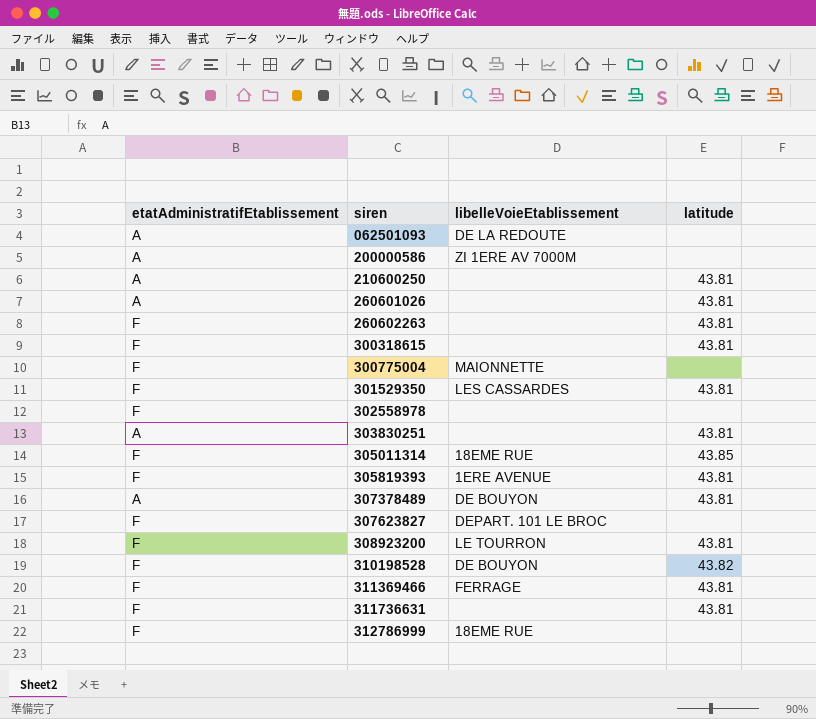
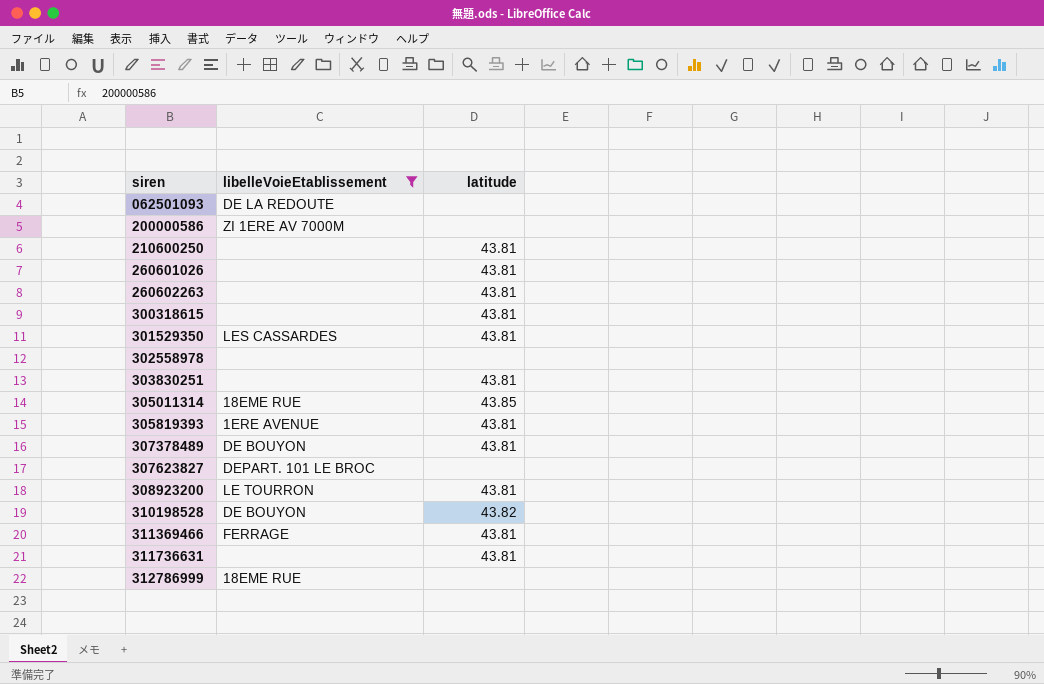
filter: none -> libelleVoieEtablissement != MAIONNETTE
column etatAdministratifEtablissement | position: 1 -> none

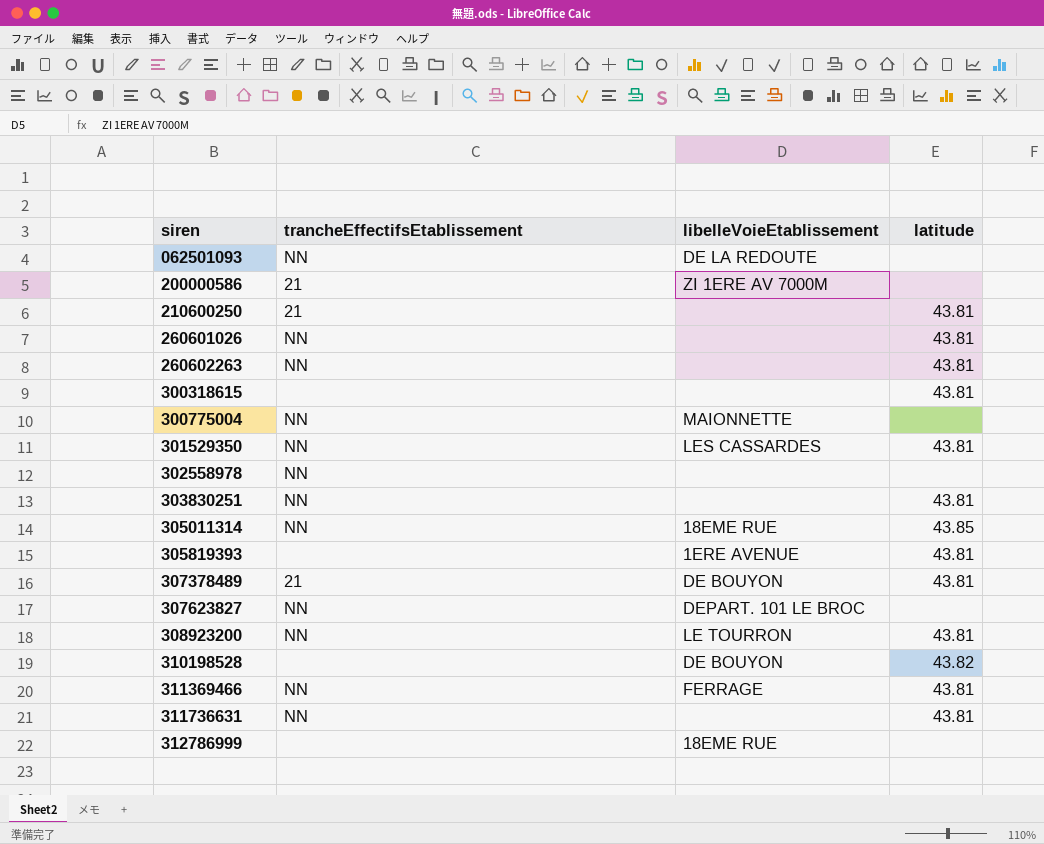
filter: libelleVoieEtablissement != MAIONNETTE -> none
column trancheEffectifsEtablissement | position: none -> 2

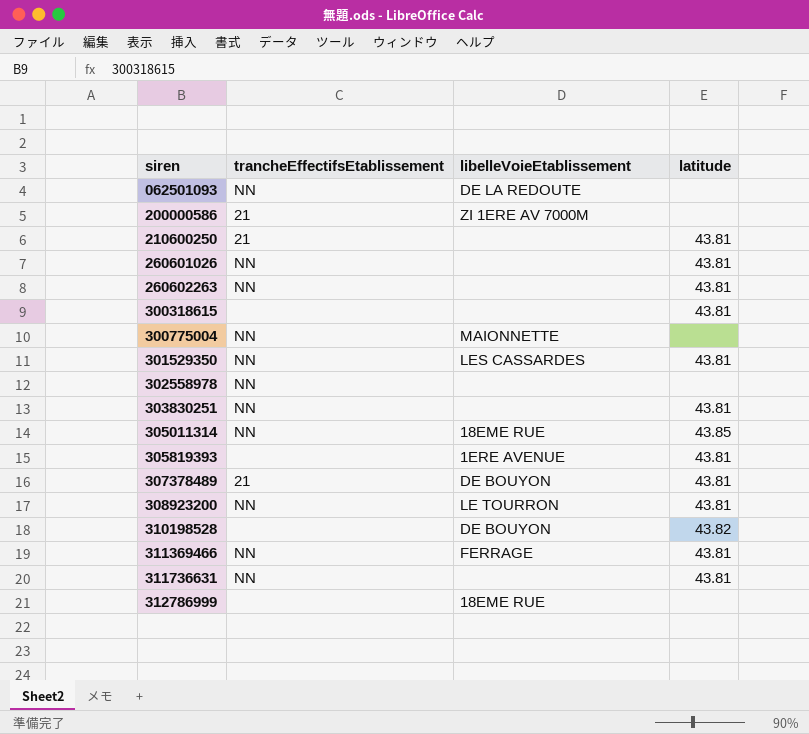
row 307623827: NN | DEPART. 101 LE BROC | none -> none

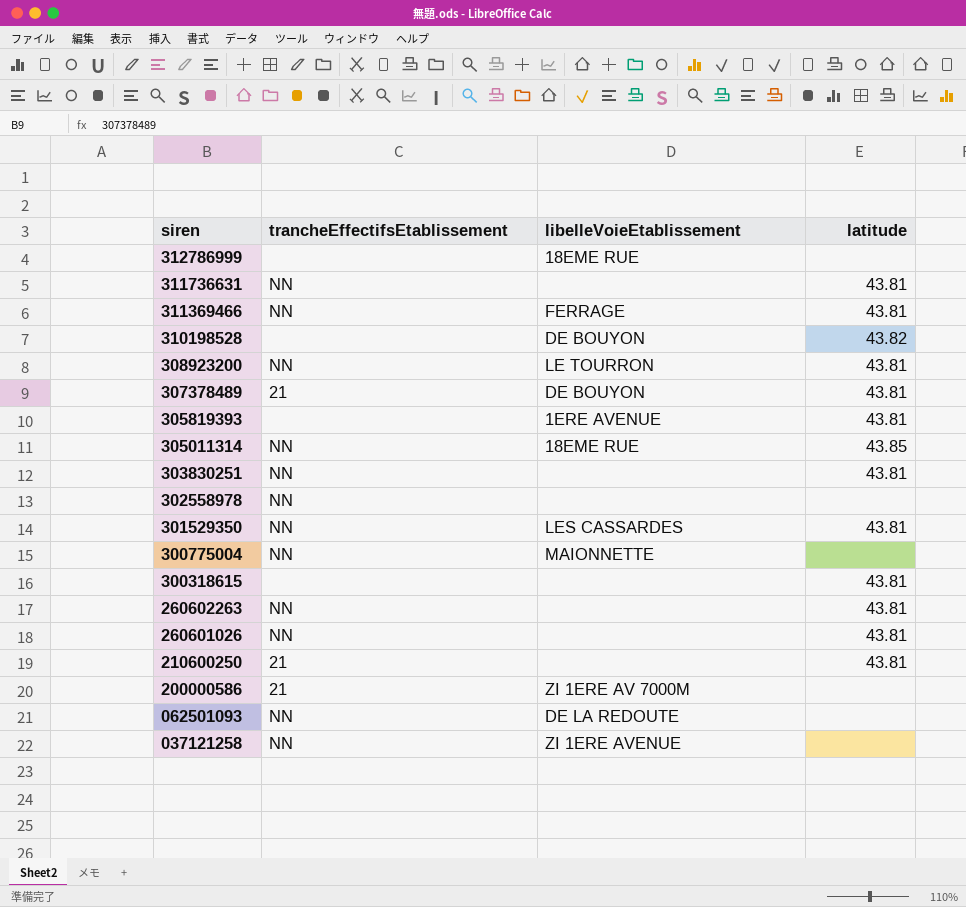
row order: siren ascending -> siren descending
row 037121258: none -> NN | ZI 1ERE AVENUE | none

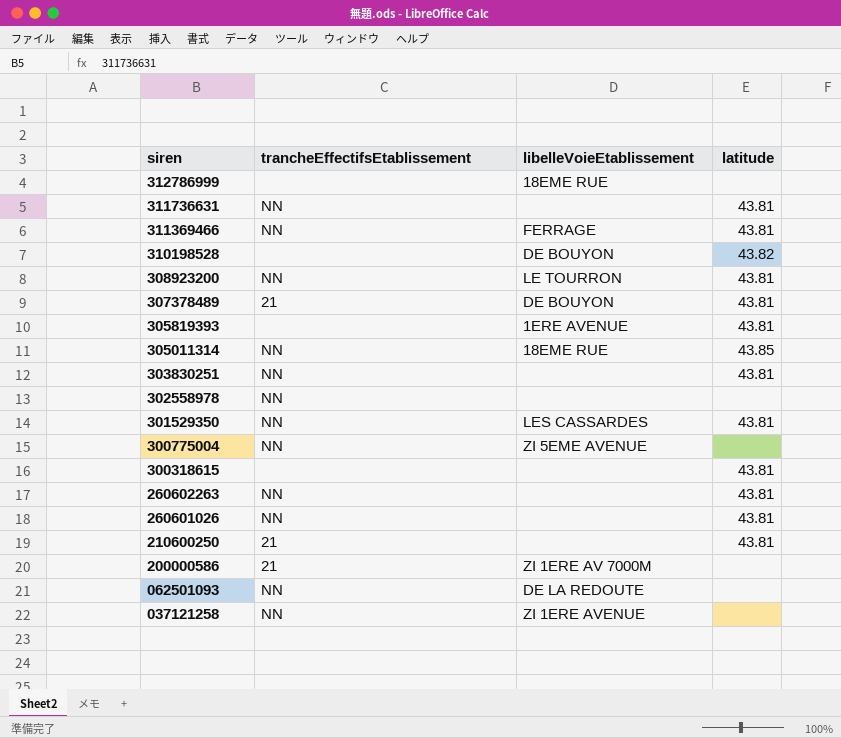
300775004 | libelleVoieEtablissement: MAIONNETTE -> ZI 5EME AVENUE

